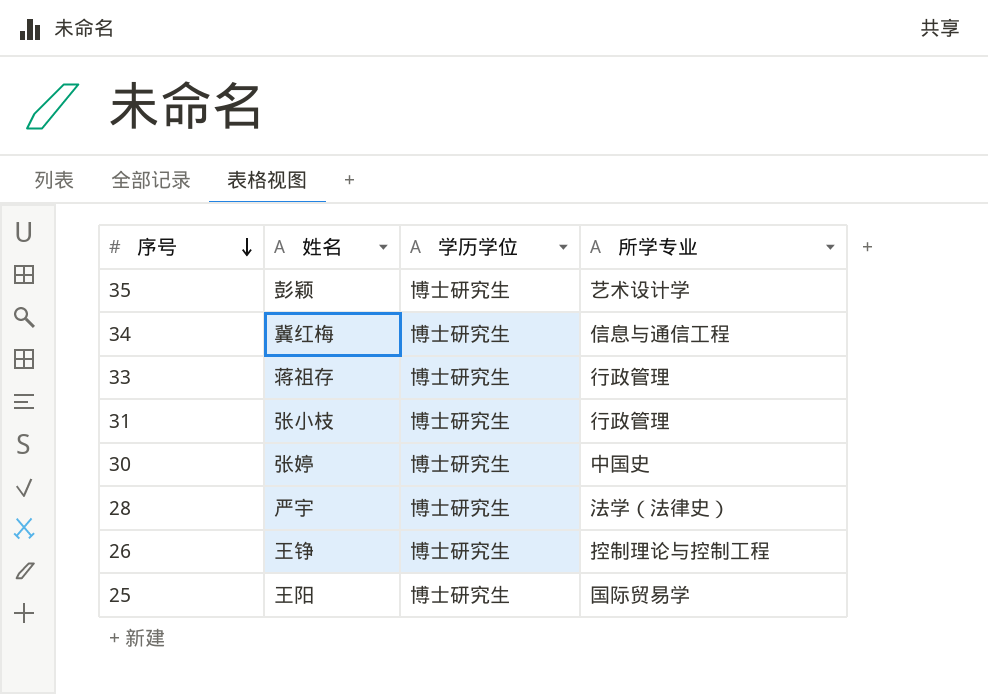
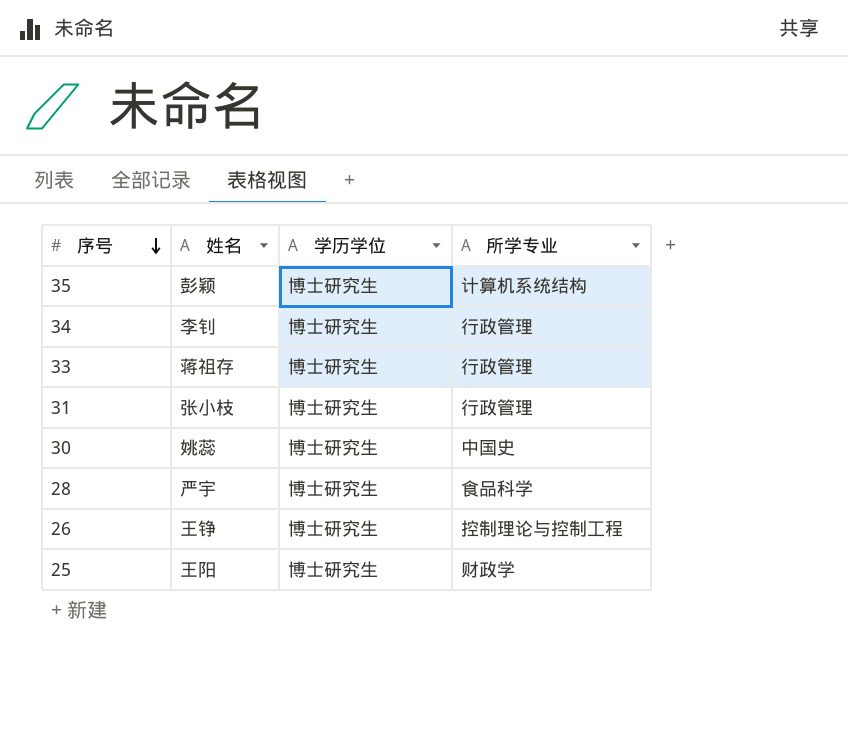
35 | 所学专业: 艺术设计学 -> 计算机系统结构
34 | 姓名: 冀红梅 -> 李钊
34 | 所学专业: 信息与通信工程 -> 行政管理
30 | 姓名: 张婷 -> 姚蕊
28 | 所学专业: 法学（法律史） -> 食品科学
25 | 所学专业: 国际贸易学 -> 财政学

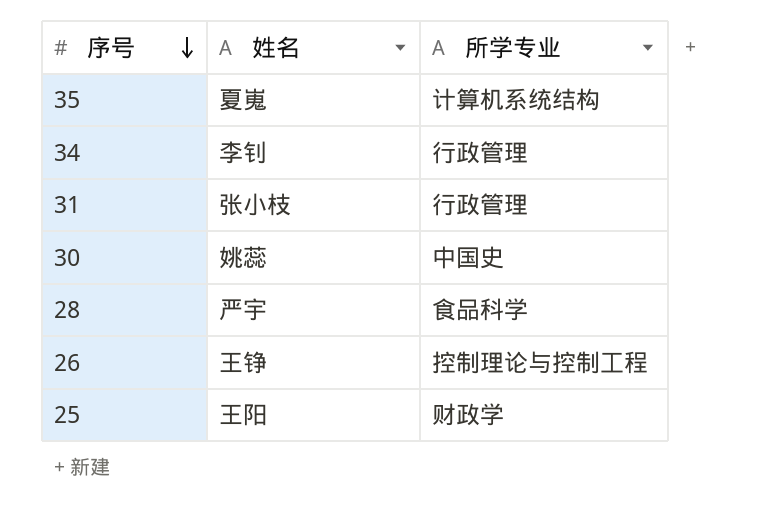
column 学历学位 | position: 3 -> none
row 33: 蒋祖存 | 博士研究生 | 行政管理 -> none
35 | 姓名: 彭颖 -> 夏嵬

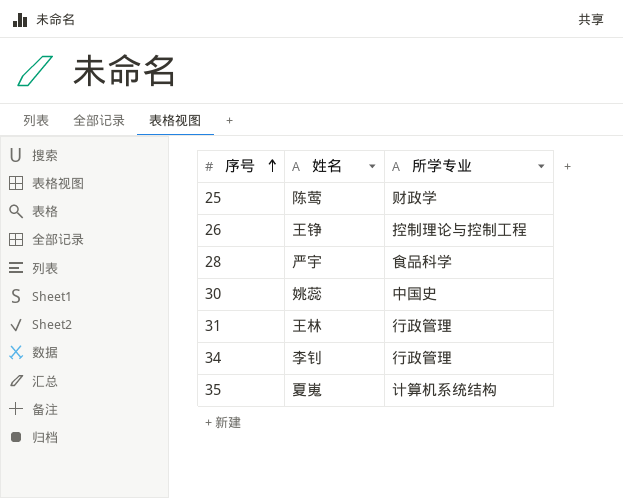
row order: 序号 descending -> 序号 ascending
25 | 姓名: 王阳 -> 陈莺
31 | 姓名: 张小枝 -> 王林

